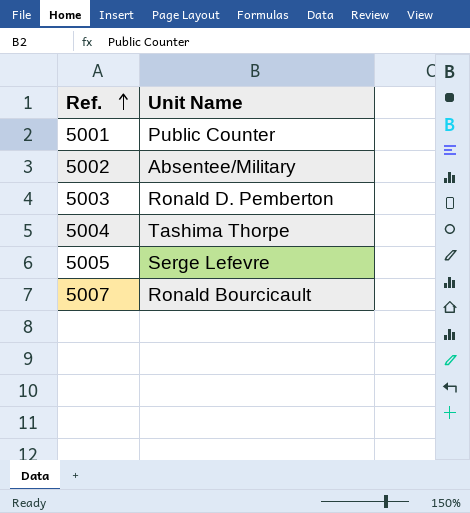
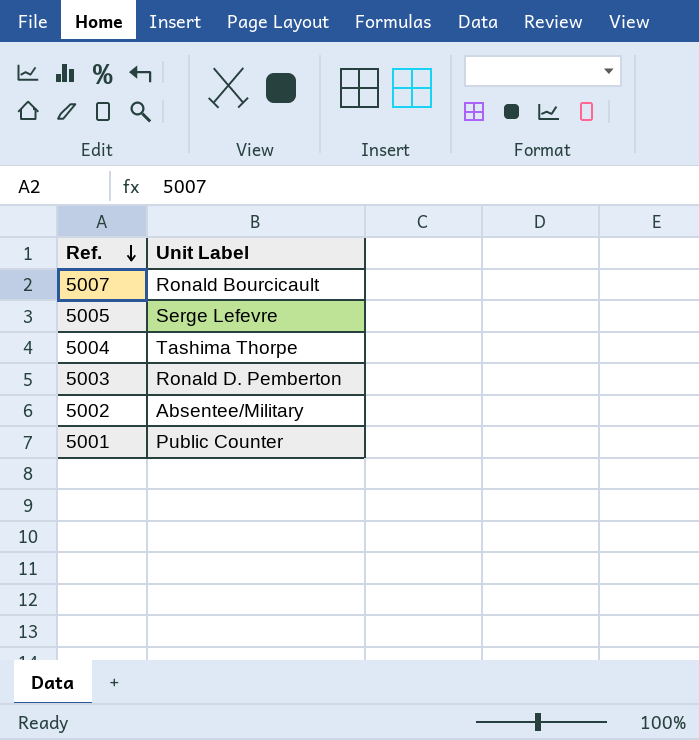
row order: Ref. ascending -> Ref. descending
column name: Unit Name -> Unit Label

